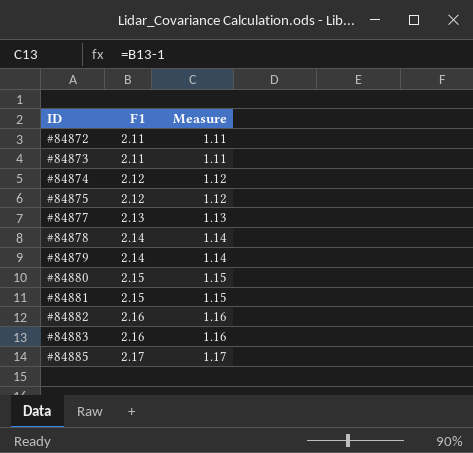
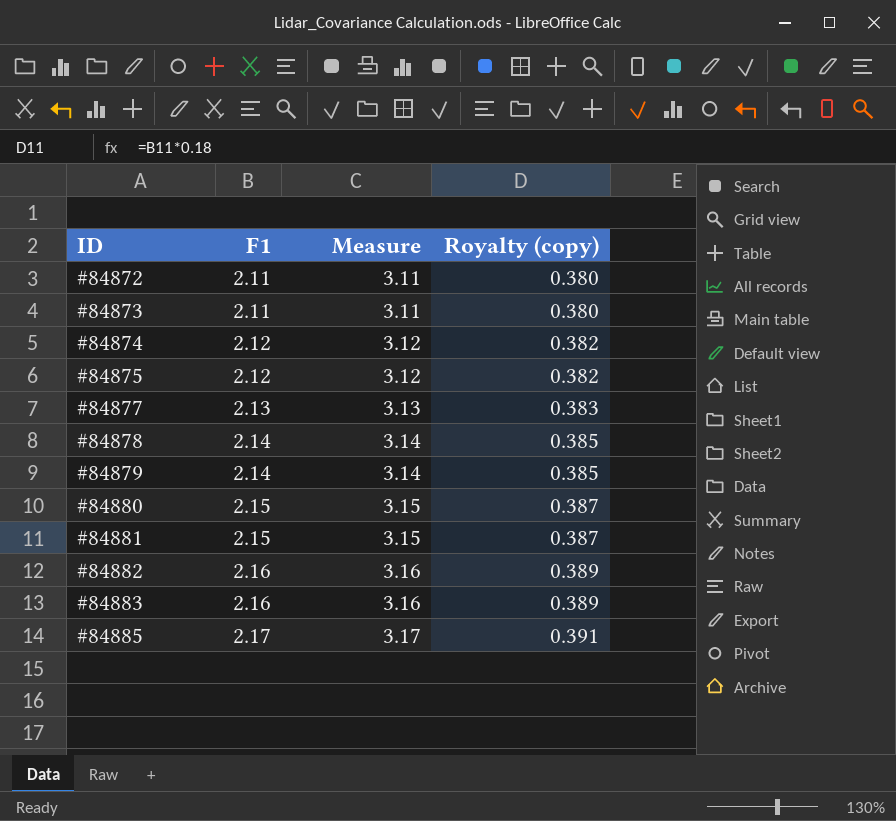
column Measure | formula: [F1] - 1 -> [F1] + 1
column Royalty (copy) | formula: none -> [F1] * 0.18

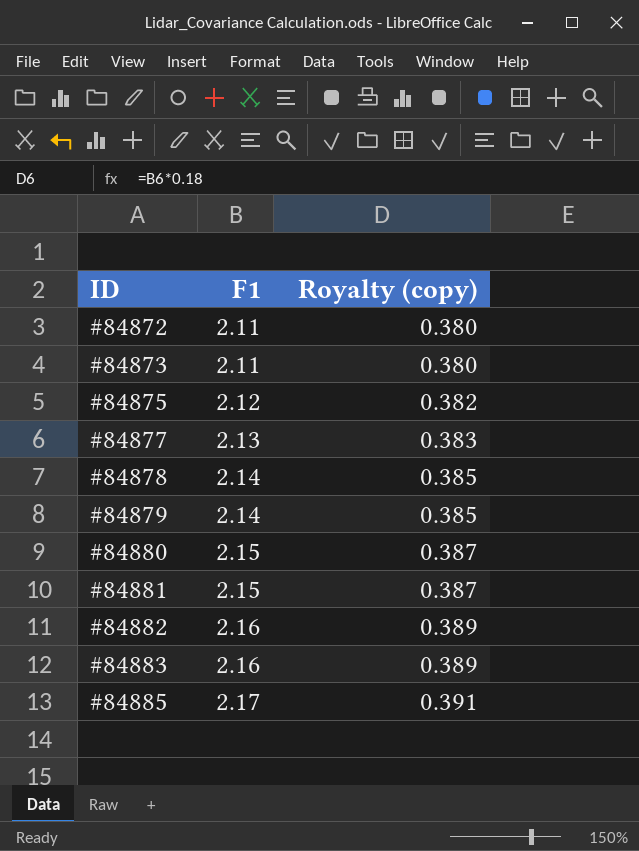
column Measure | formula: [F1] + 1 -> none
row #84874: 2.12 | 3.12 | 0.382 -> none

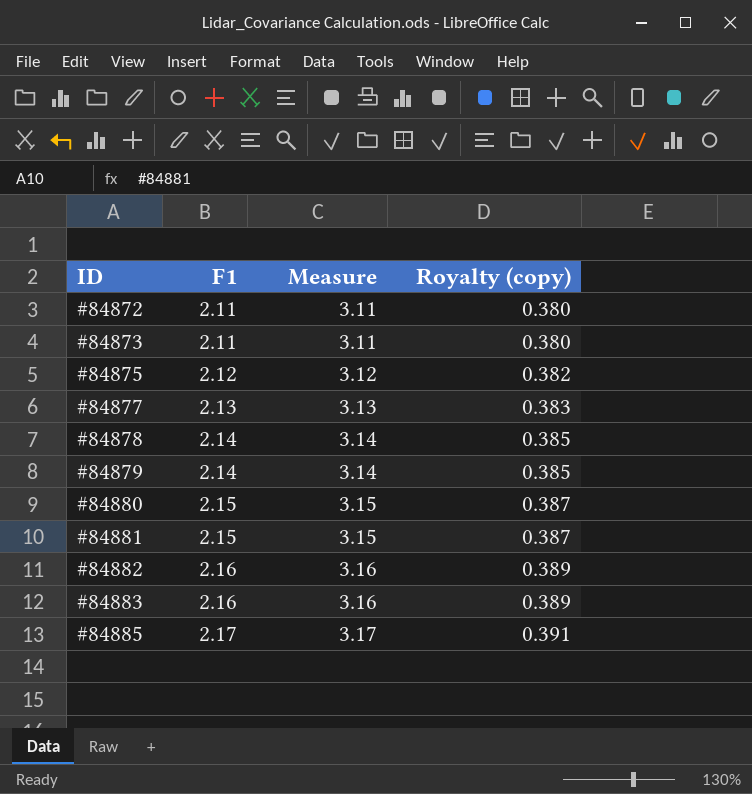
column Measure | formula: none -> [F1] + 1

